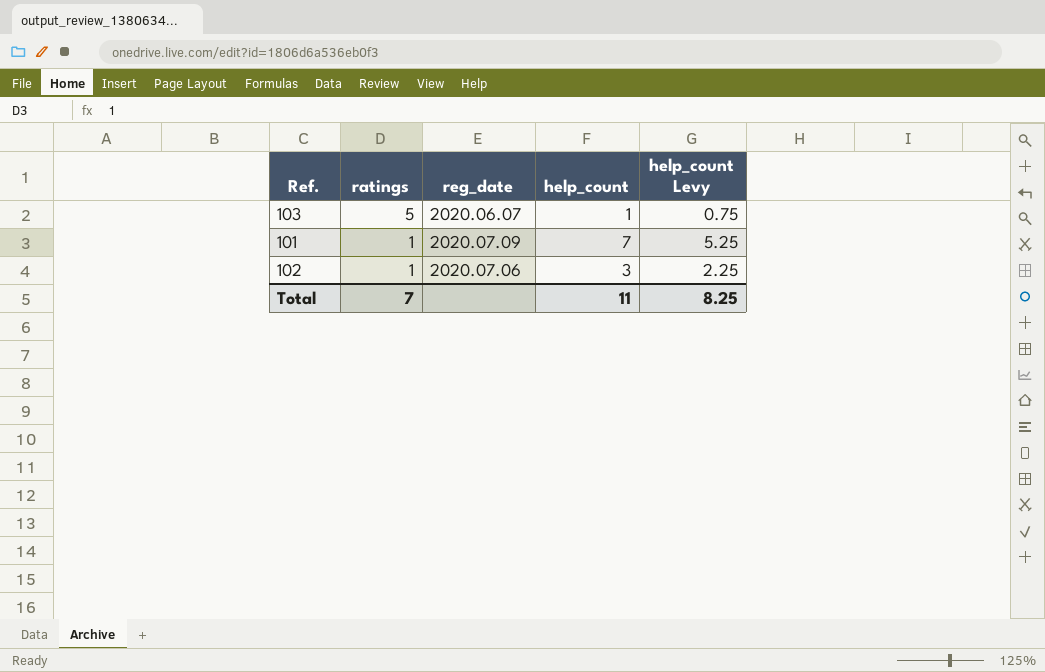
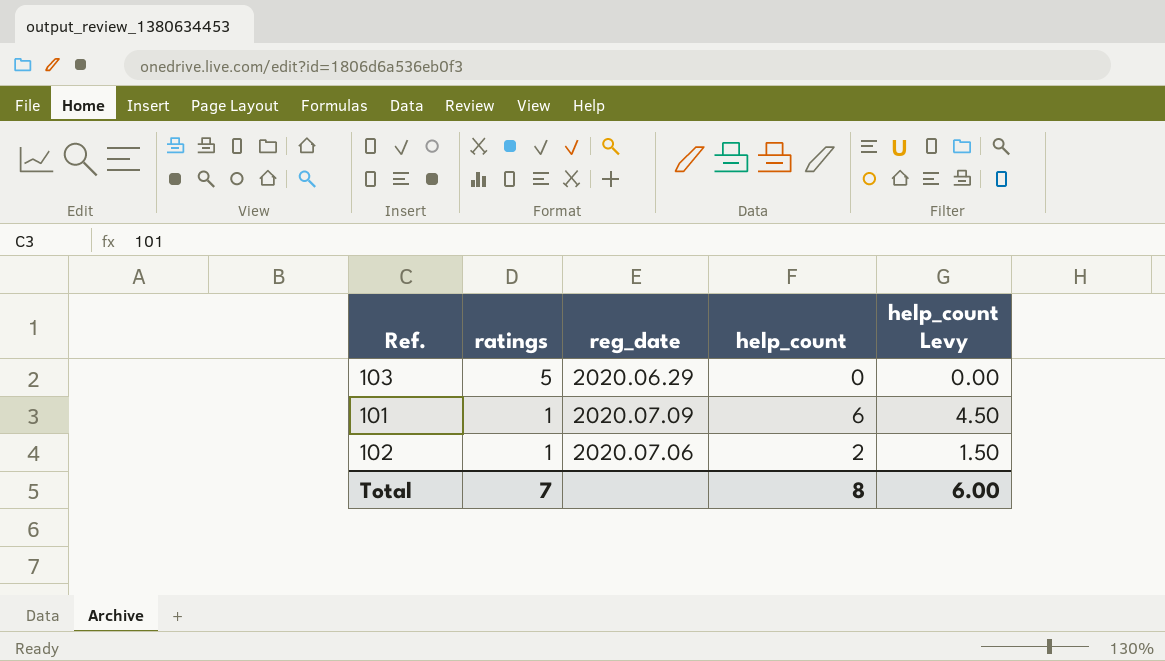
103 | reg_date: 2020.06.07 -> 2020.06.29
103 | help_count: 1 -> 0
103 | help_count Levy: 0.75 -> 0.00
101 | help_count: 7 -> 6
101 | help_count Levy: 5.25 -> 4.50
102 | help_count: 3 -> 2
102 | help_count Levy: 2.25 -> 1.50
Total | help_count: 11 -> 8
Total | help_count Levy: 8.25 -> 6.00

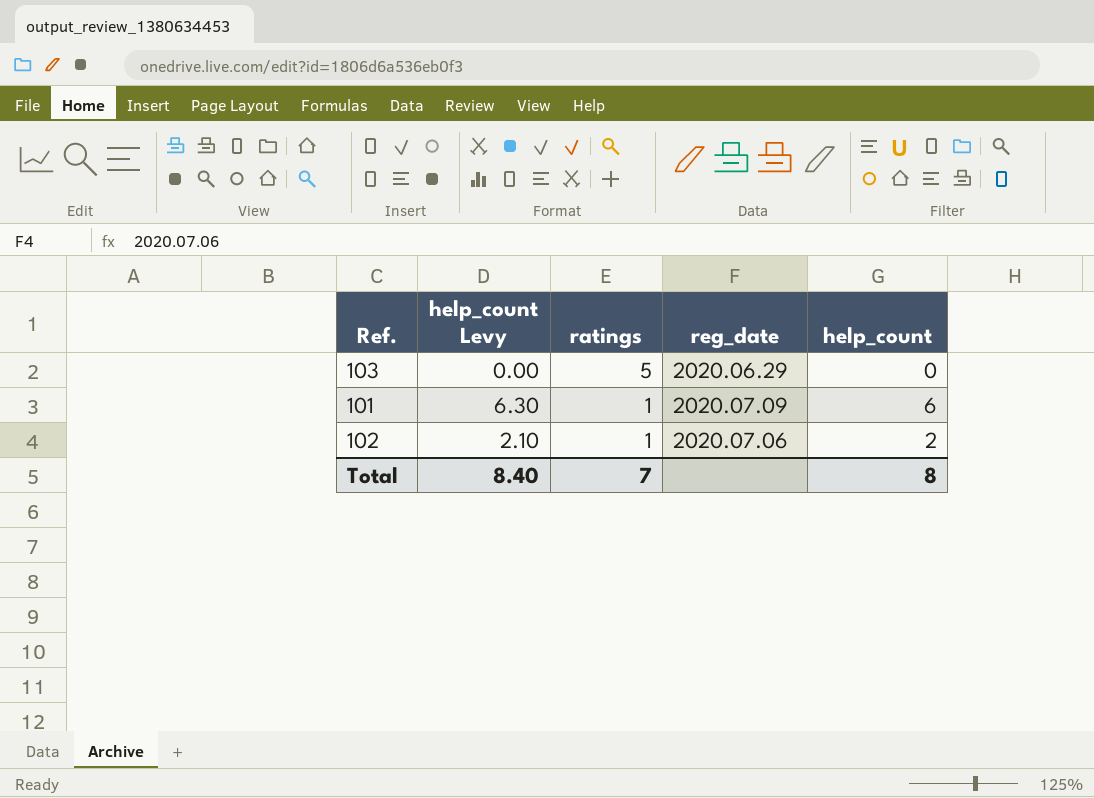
column help_count Levy | formula: [help_count] * 0.75 -> [help_count] * 1.05
column help_count Levy | position: 5 -> 2
Total | help_count Levy: 6.00 -> 8.40

